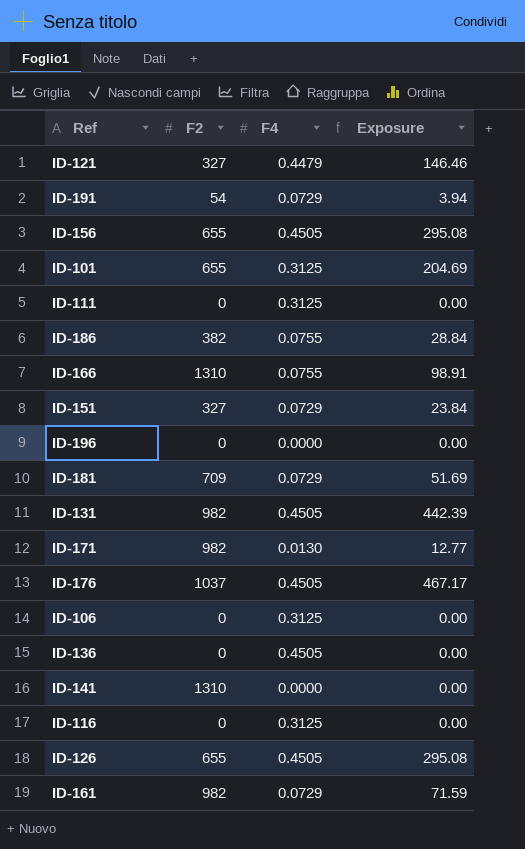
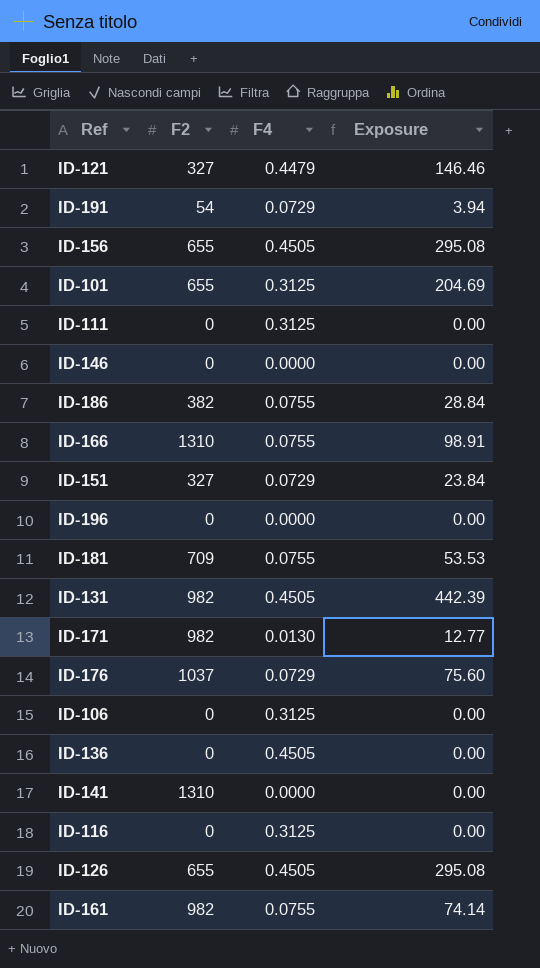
row ID-146: none -> 0 | 0.0000 | 0.00
ID-181 | F4: 0.0729 -> 0.0755
ID-181 | Exposure: 51.69 -> 53.53
ID-176 | F4: 0.4505 -> 0.0729
ID-176 | Exposure: 467.17 -> 75.60
ID-161 | F4: 0.0729 -> 0.0755
ID-161 | Exposure: 71.59 -> 74.14

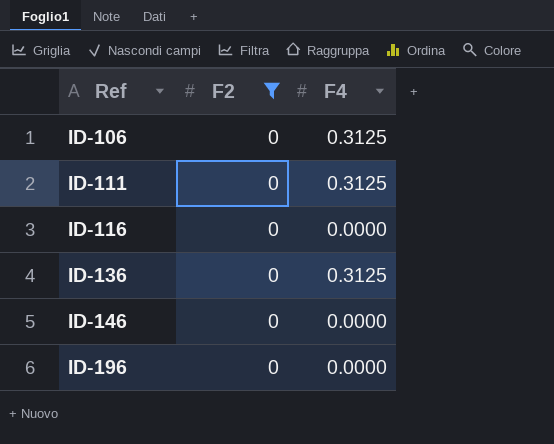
filter: none -> F2 = 0
row order: none -> Ref ascending
column Exposure | formula: [F2] * [F4] -> none
ID-116 | F4: 0.3125 -> 0.0000
ID-136 | F4: 0.4505 -> 0.3125

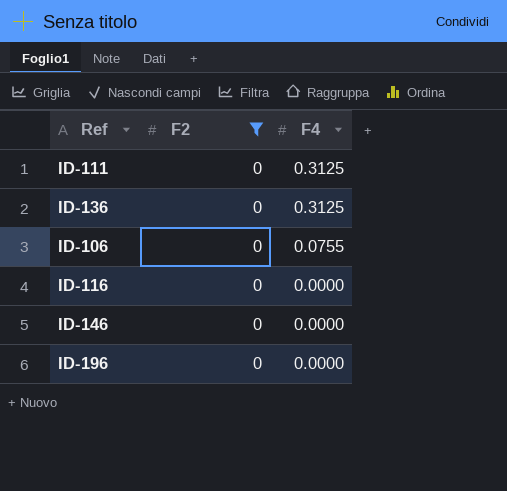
row order: Ref ascending -> F4 descending
ID-106 | F4: 0.3125 -> 0.0755

